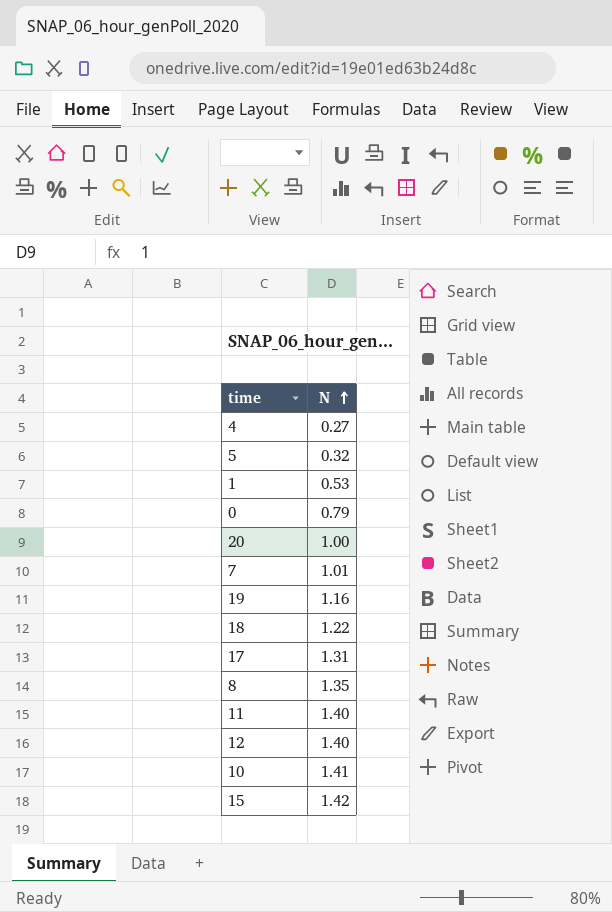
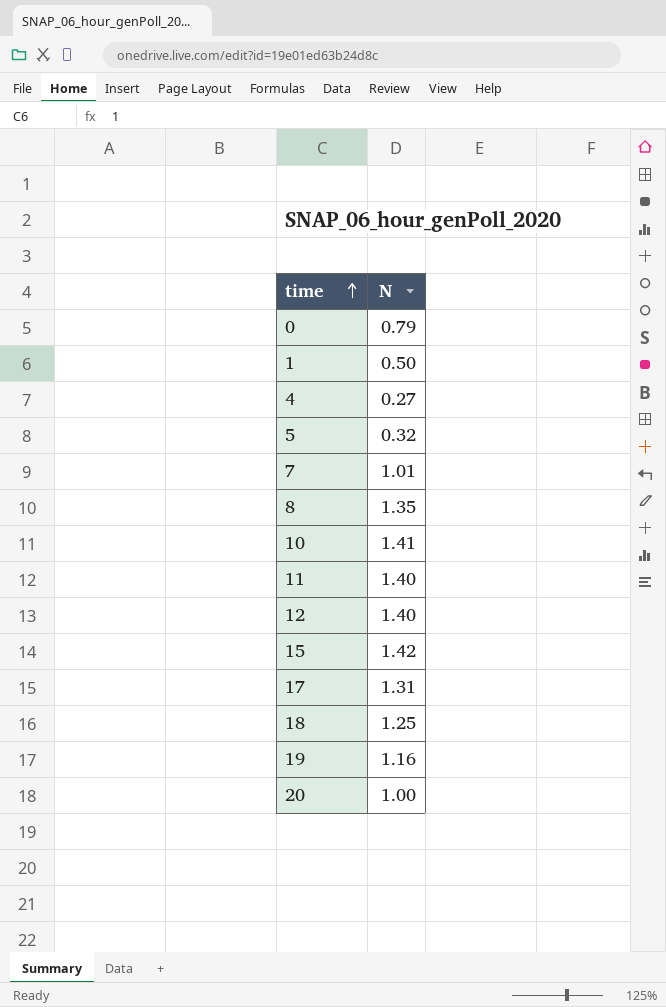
row order: N ascending -> time ascending
1 | N: 0.53 -> 0.50
18 | N: 1.22 -> 1.25

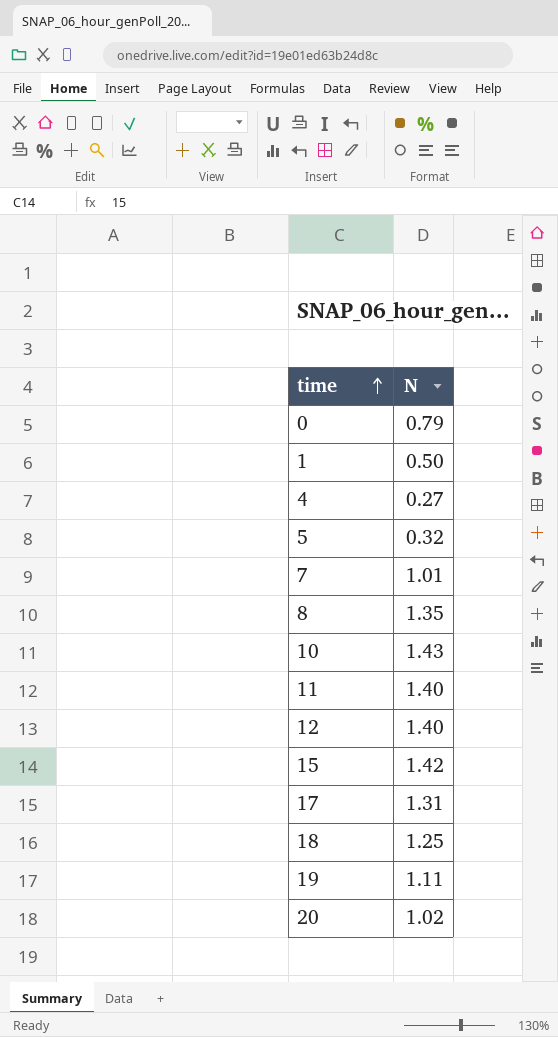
10 | N: 1.41 -> 1.43
19 | N: 1.16 -> 1.11
20 | N: 1.00 -> 1.02

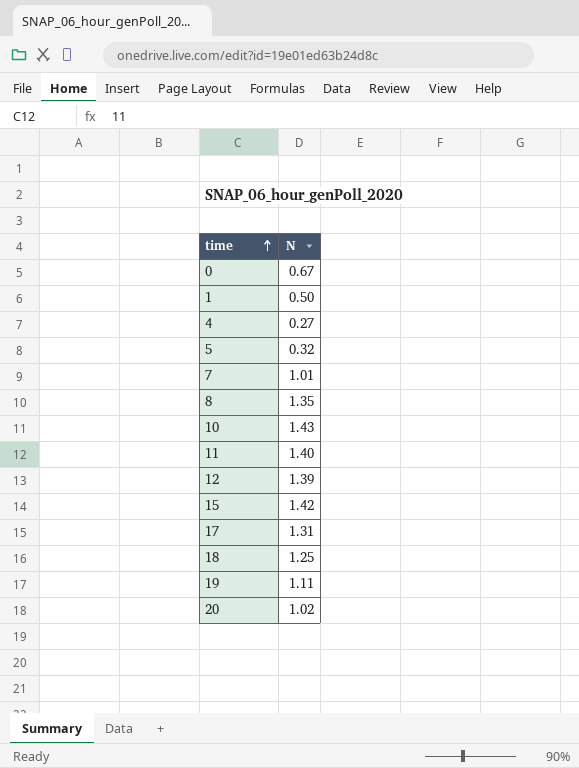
0 | N: 0.79 -> 0.67
12 | N: 1.40 -> 1.39

